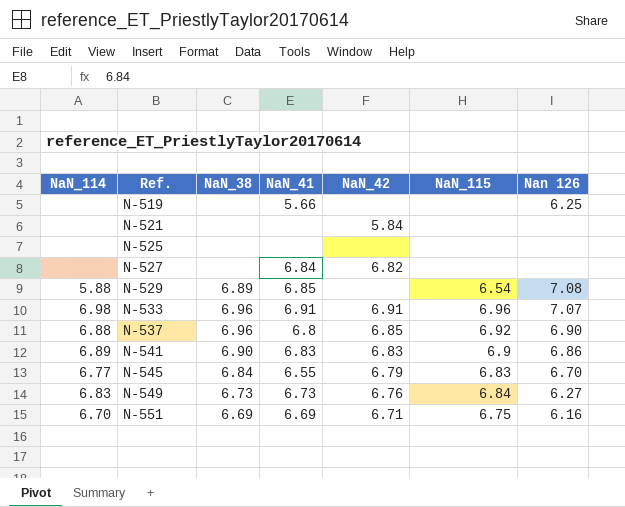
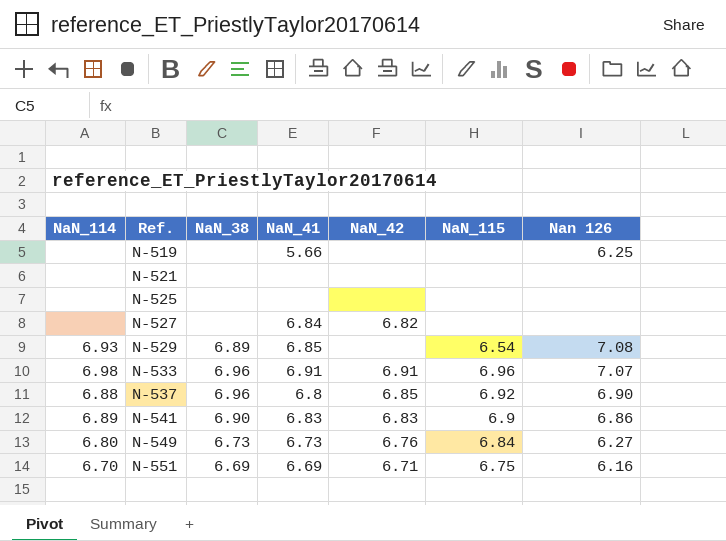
row N-545: 6.77 | 6.84 | 6.55 | 6.79 | 6.83 | 6.70 -> none
N-521 | NaN_42: 5.84 -> none
N-529 | NaN_114: 5.88 -> 6.93
N-549 | NaN_114: 6.83 -> 6.80

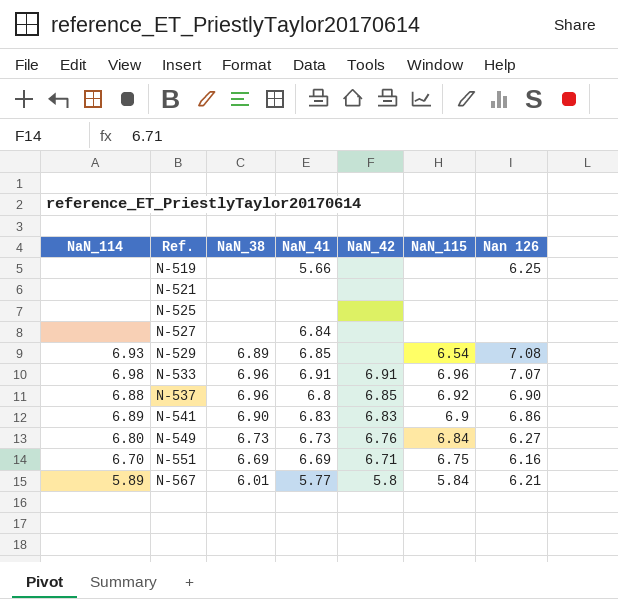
N-527 | NaN_42: 6.82 -> none
row N-567: none -> 5.89 | 6.01 | 5.77 | 5.8 | 5.84 | 6.21

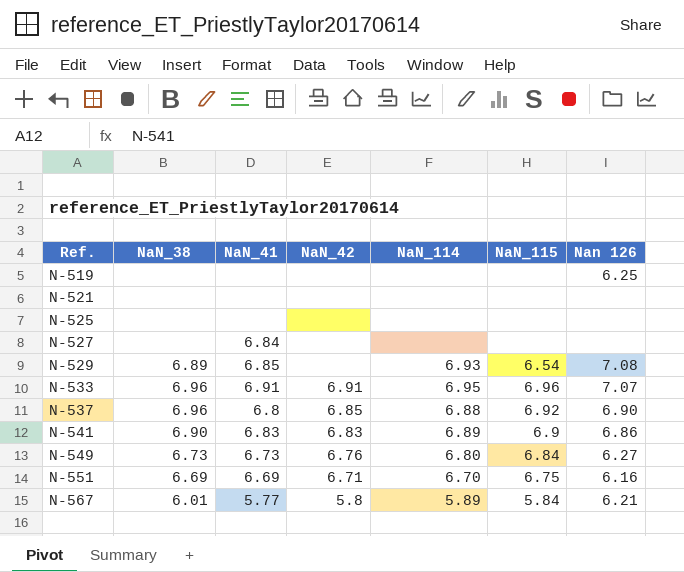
column NaN_114 | position: 1 -> 5
N-519 | NaN_41: 5.66 -> none
N-533 | NaN_114: 6.98 -> 6.95

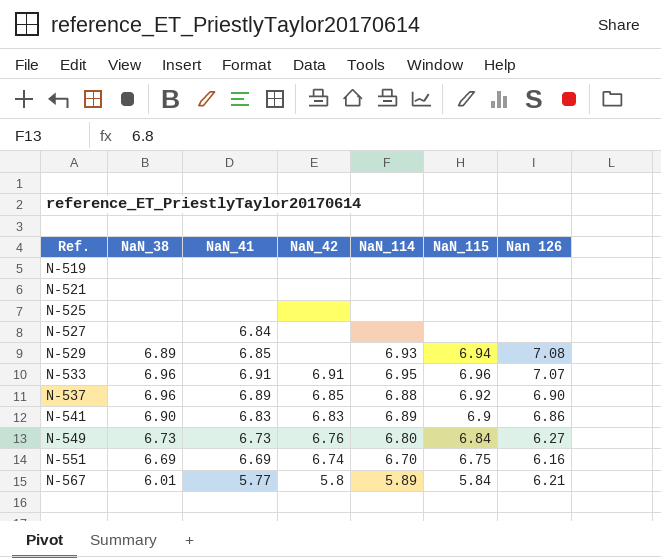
N-519 | Nan 126: 6.25 -> none
N-529 | NaN_115: 6.54 -> 6.94
N-537 | NaN_41: 6.8 -> 6.89
N-551 | NaN_42: 6.71 -> 6.74

